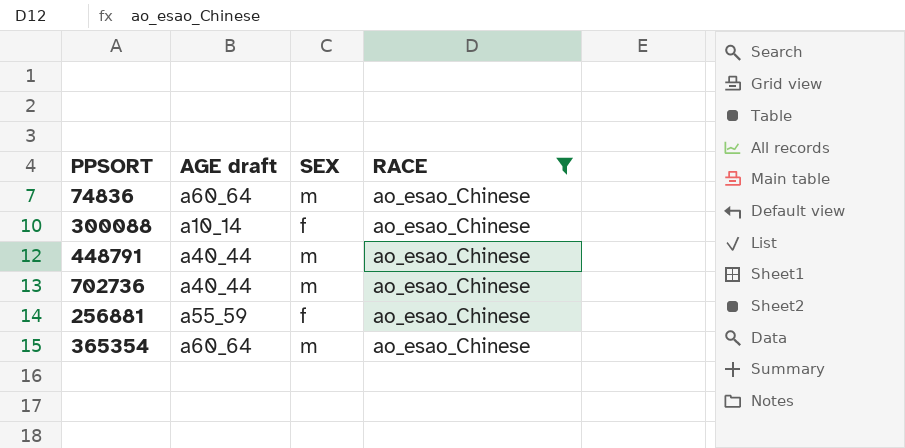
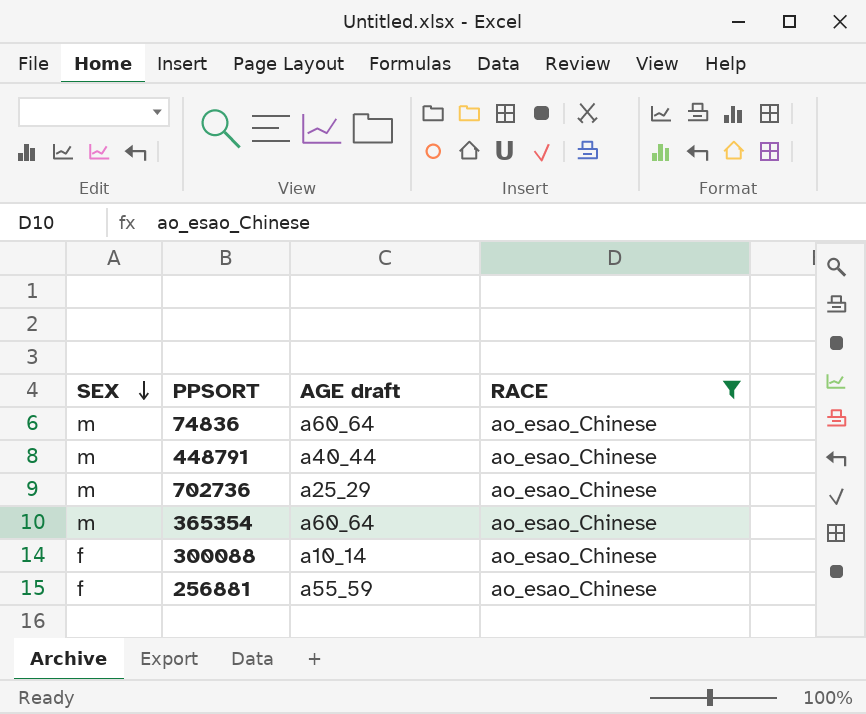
row order: none -> SEX descending
column SEX | position: 3 -> 1
702736 | AGE draft: a40_44 -> a25_29

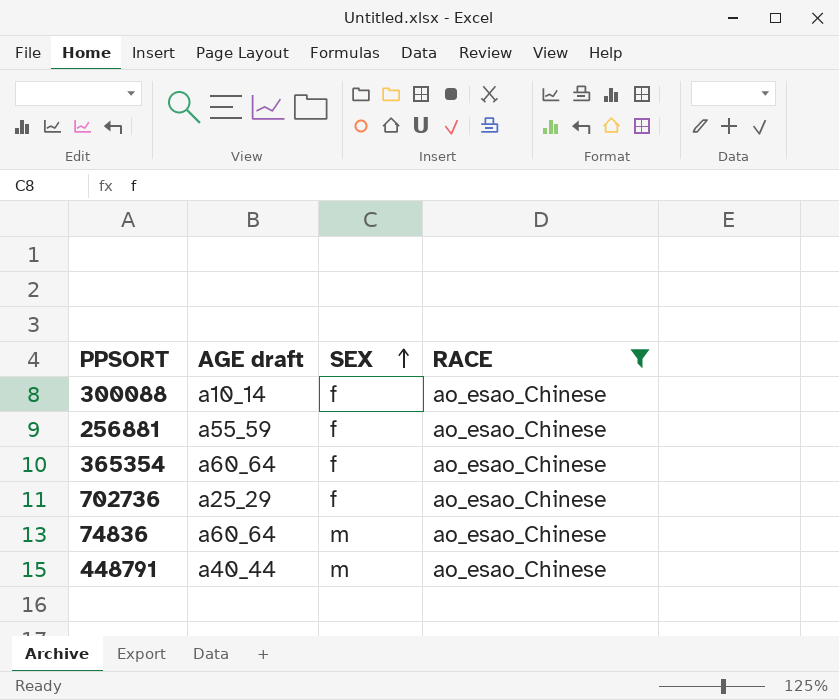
row order: SEX descending -> SEX ascending
column SEX | position: 1 -> 3
365354 | SEX: m -> f
702736 | SEX: m -> f

